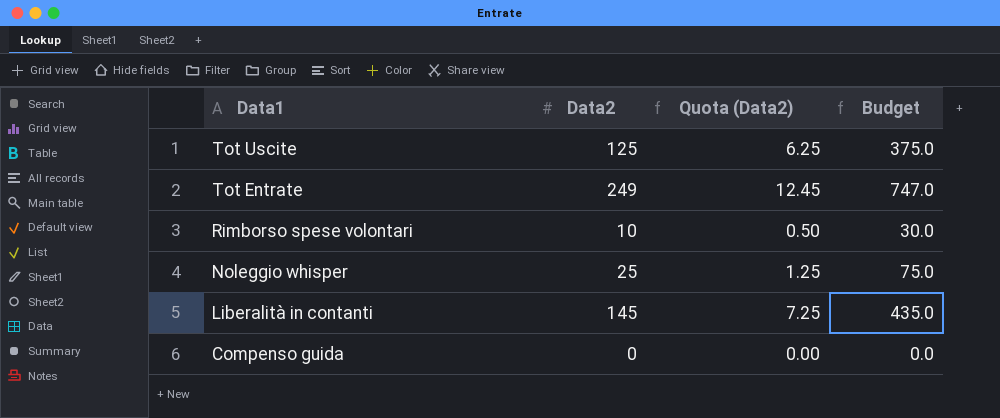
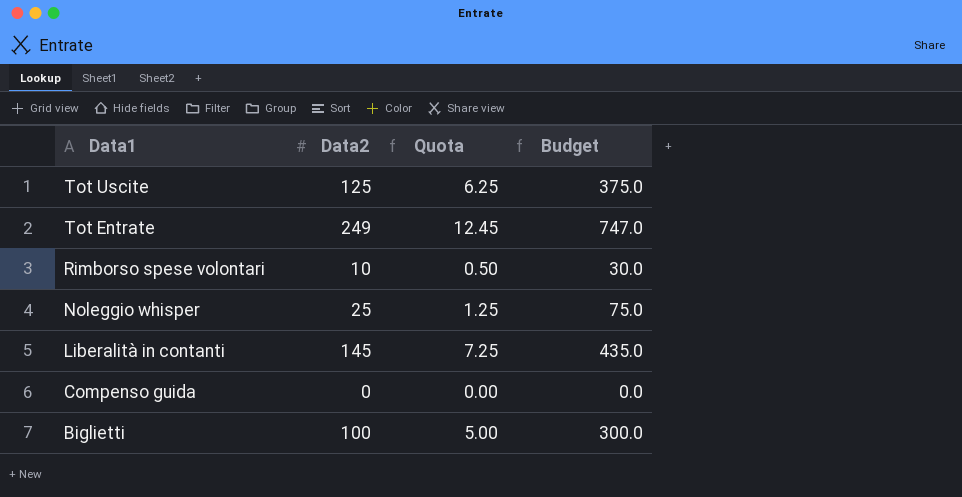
column name: Quota (Data2) -> Quota
row Biglietti: none -> 100 | 5.00 | 300.0

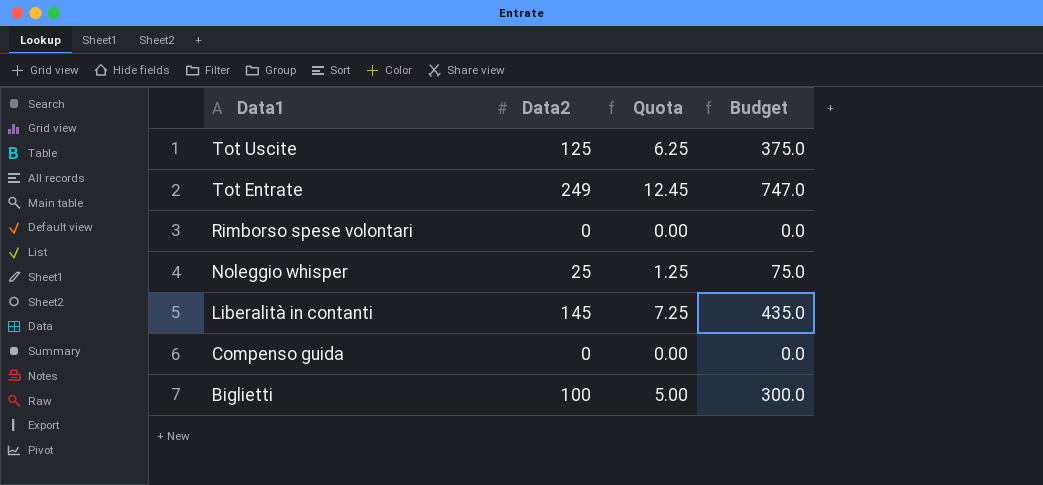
Rimborso spese volontari | Data2: 10 -> 0
Rimborso spese volontari | Quota: 0.50 -> 0.00
Rimborso spese volontari | Budget: 30.0 -> 0.0

